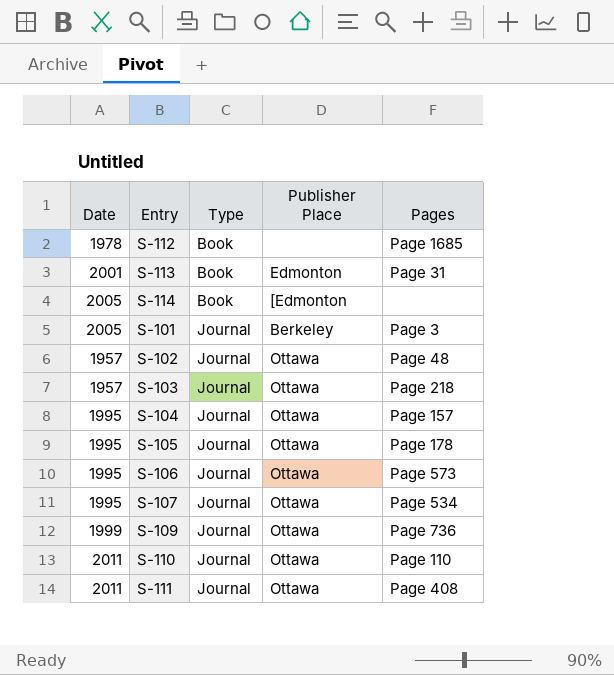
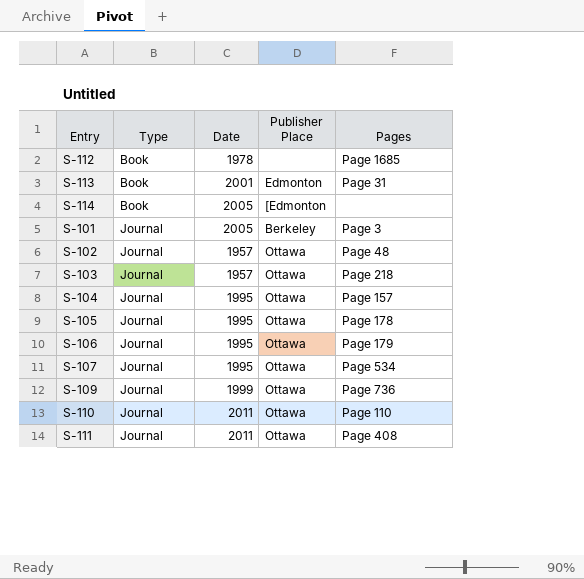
column Date | position: 1 -> 3
S-106 | Pages: Page 573 -> Page 179

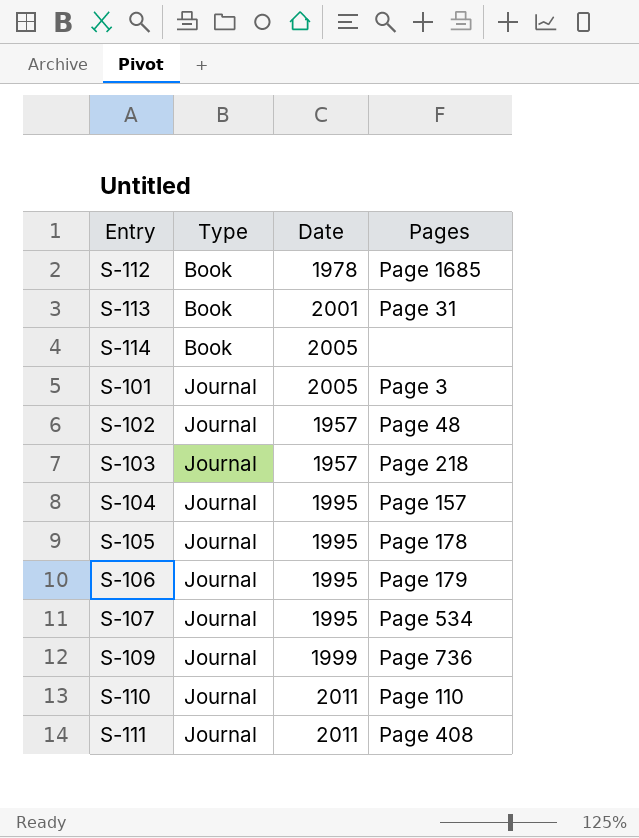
column Publisher Place | position: 4 -> none

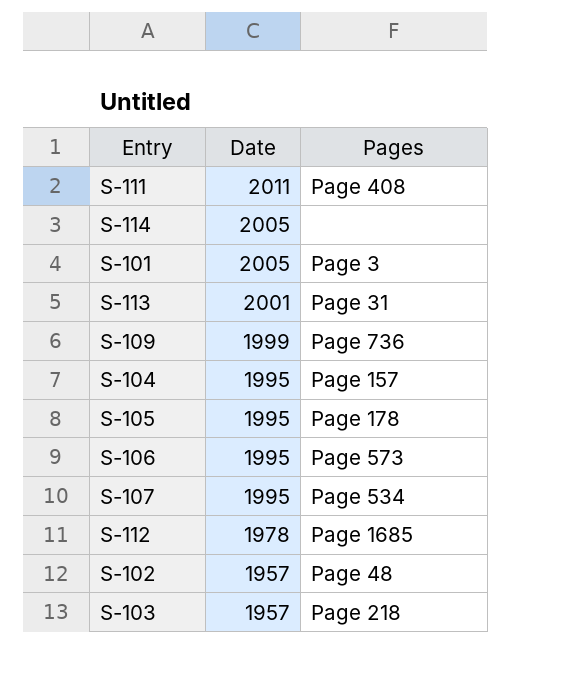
row order: Type ascending -> Date descending
column Type | position: 2 -> none
row S-110: Journal | 2011 | Page 110 -> none
S-106 | Pages: Page 179 -> Page 573

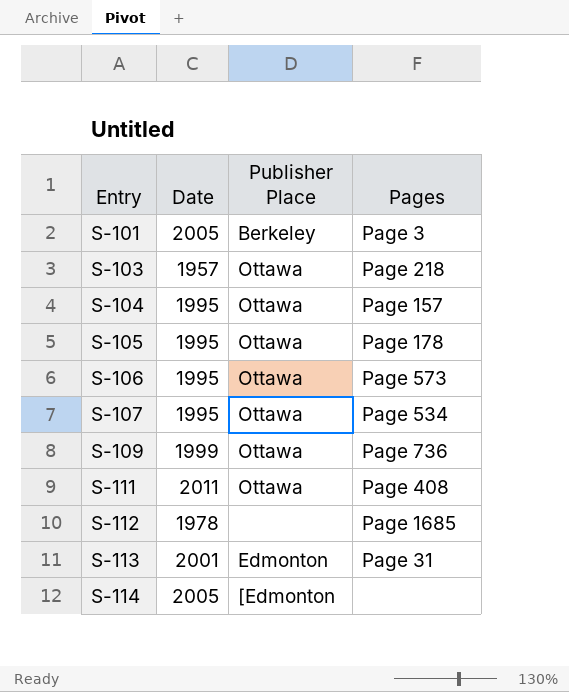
row order: Date descending -> Entry ascending
column Publisher Place | position: none -> 3
row S-102: 1957 | Page 48 -> none

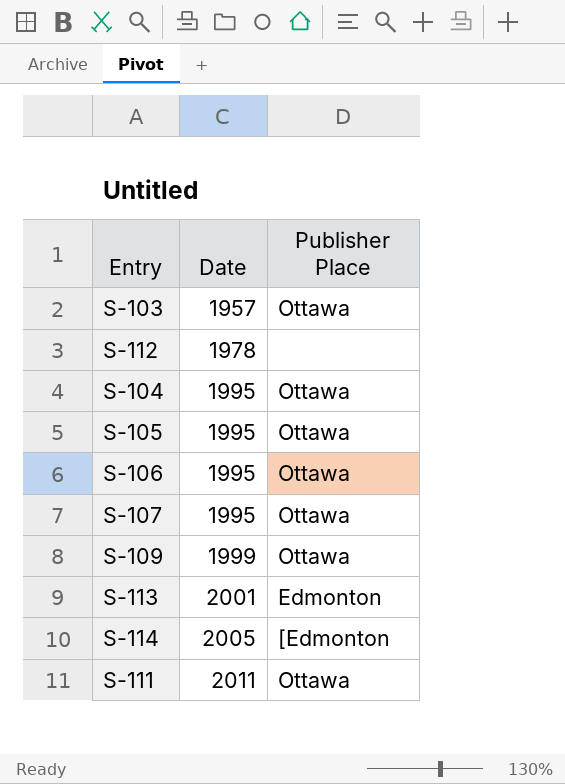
row order: Entry ascending -> Date ascending
column Pages | position: 4 -> none
row S-101: 2005 | Berkeley | Page 3 -> none

